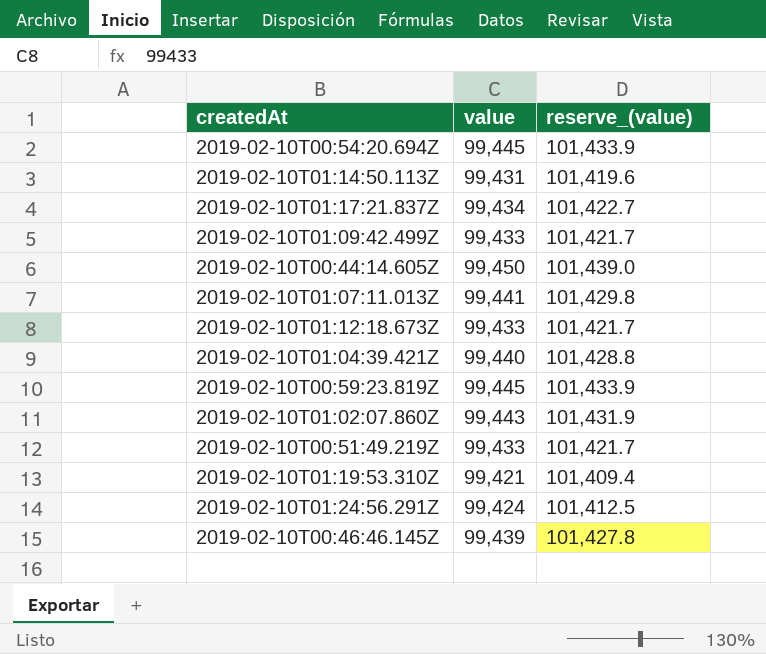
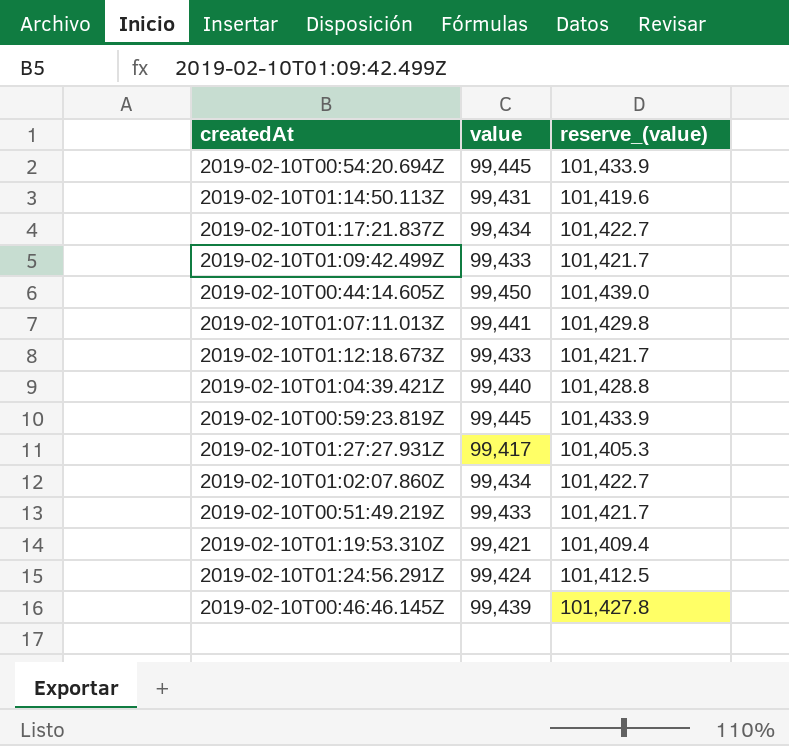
row 2019-02-10T01:27:27.931Z: none -> 99,417 | 101,405.3
2019-02-10T01:02:07.860Z | value: 99,443 -> 99,434
2019-02-10T01:02:07.860Z | reserve_(value): 101,431.9 -> 101,422.7

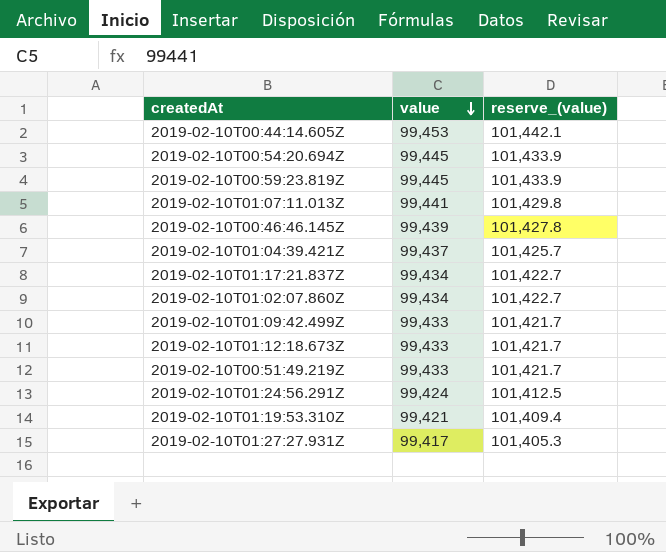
row order: none -> value descending
row 2019-02-10T01:14:50.113Z: 99,431 | 101,419.6 -> none
2019-02-10T00:44:14.605Z | value: 99,450 -> 99,453
2019-02-10T00:44:14.605Z | reserve_(value): 101,439.0 -> 101,442.1
2019-02-10T01:04:39.421Z | value: 99,440 -> 99,437
2019-02-10T01:04:39.421Z | reserve_(value): 101,428.8 -> 101,425.7

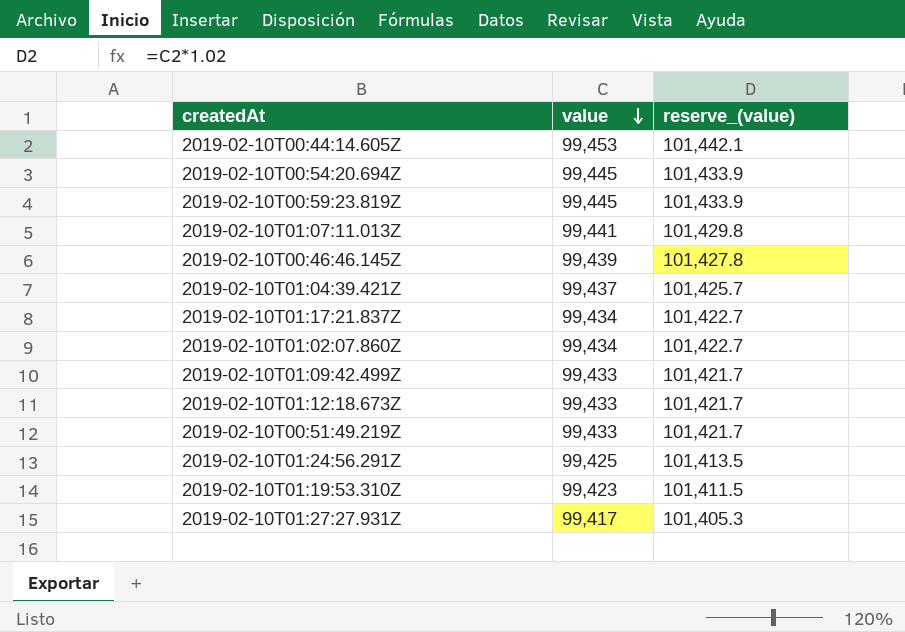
2019-02-10T01:24:56.291Z | value: 99,424 -> 99,425
2019-02-10T01:24:56.291Z | reserve_(value): 101,412.5 -> 101,413.5
2019-02-10T01:19:53.310Z | value: 99,421 -> 99,423
2019-02-10T01:19:53.310Z | reserve_(value): 101,409.4 -> 101,411.5

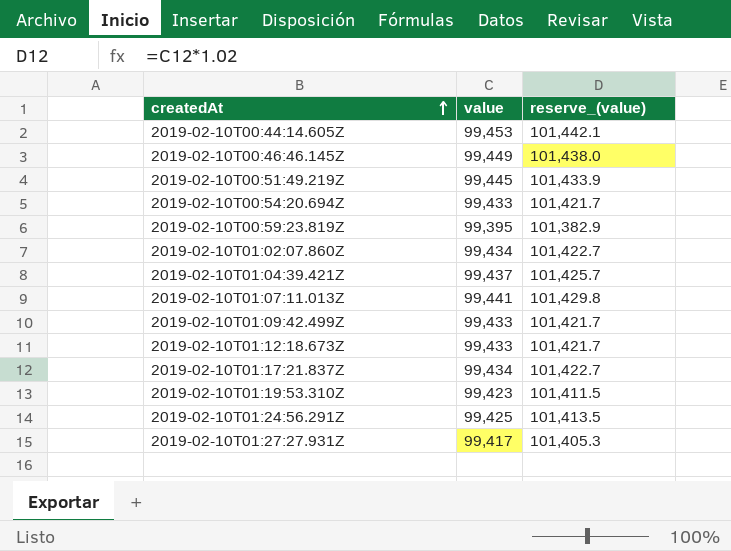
row order: value descending -> createdAt ascending
2019-02-10T00:46:46.145Z | value: 99,439 -> 99,449
2019-02-10T00:46:46.145Z | reserve_(value): 101,427.8 -> 101,438.0
2019-02-10T00:51:49.219Z | value: 99,433 -> 99,445
2019-02-10T00:51:49.219Z | reserve_(value): 101,421.7 -> 101,433.9
2019-02-10T00:54:20.694Z | value: 99,445 -> 99,433
2019-02-10T00:54:20.694Z | reserve_(value): 101,433.9 -> 101,421.7
2019-02-10T00:59:23.819Z | value: 99,445 -> 99,395
2019-02-10T00:59:23.819Z | reserve_(value): 101,433.9 -> 101,382.9

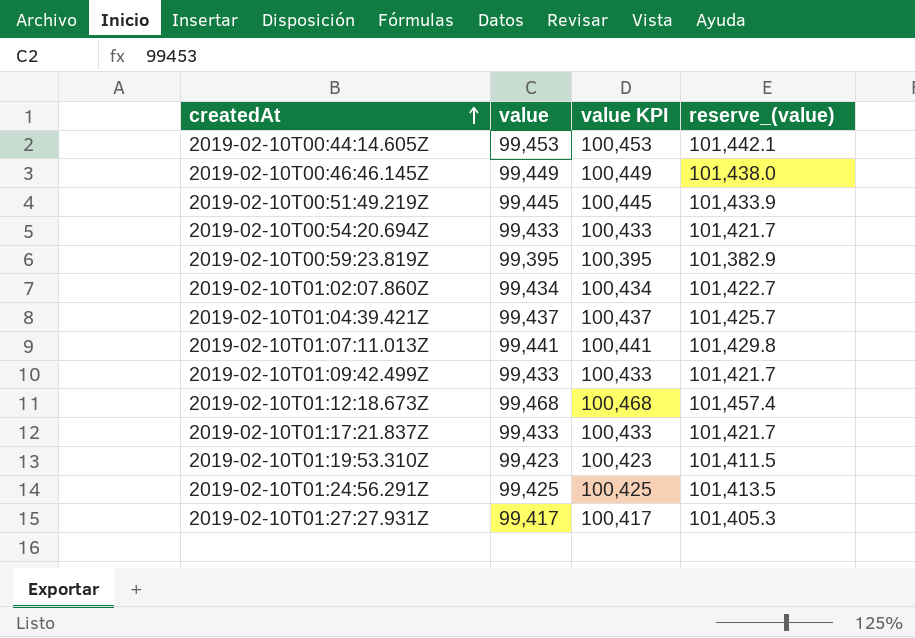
column value KPI | formula: none -> [value] + 1000
2019-02-10T01:12:18.673Z | value: 99,433 -> 99,468
2019-02-10T01:12:18.673Z | reserve_(value): 101,421.7 -> 101,457.4
2019-02-10T01:17:21.837Z | value: 99,434 -> 99,433
2019-02-10T01:17:21.837Z | reserve_(value): 101,422.7 -> 101,421.7

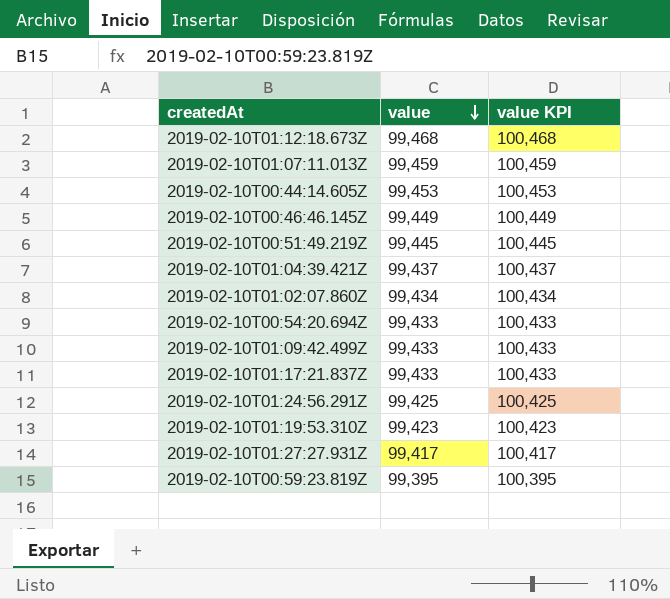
row order: createdAt ascending -> value descending
column reserve_(value) | formula: [value] * 1.02 -> none
2019-02-10T01:07:11.013Z | value: 99,441 -> 99,459
2019-02-10T01:07:11.013Z | value KPI: 100,441 -> 100,459

